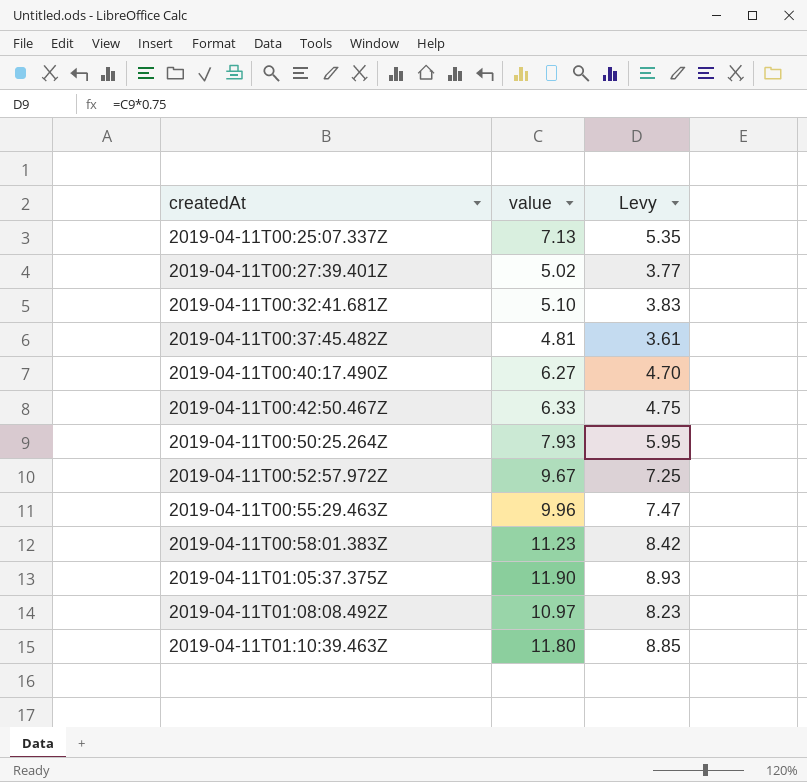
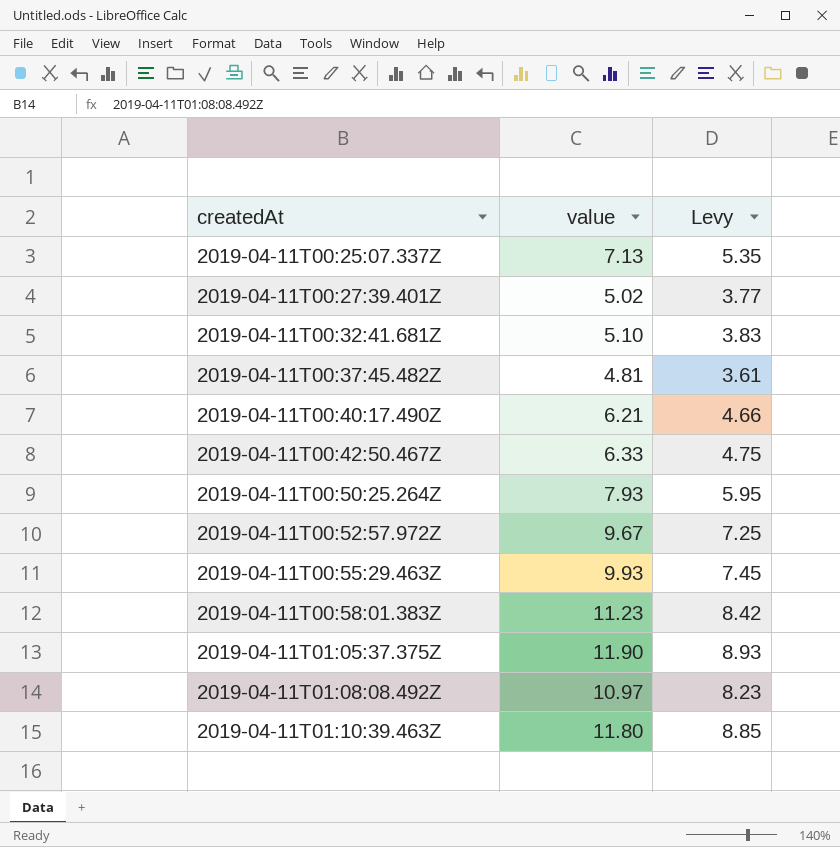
2019-04-11T00:40:17.490Z | value: 6.27 -> 6.21
2019-04-11T00:40:17.490Z | Levy: 4.70 -> 4.66
2019-04-11T00:55:29.463Z | value: 9.96 -> 9.93
2019-04-11T00:55:29.463Z | Levy: 7.47 -> 7.45

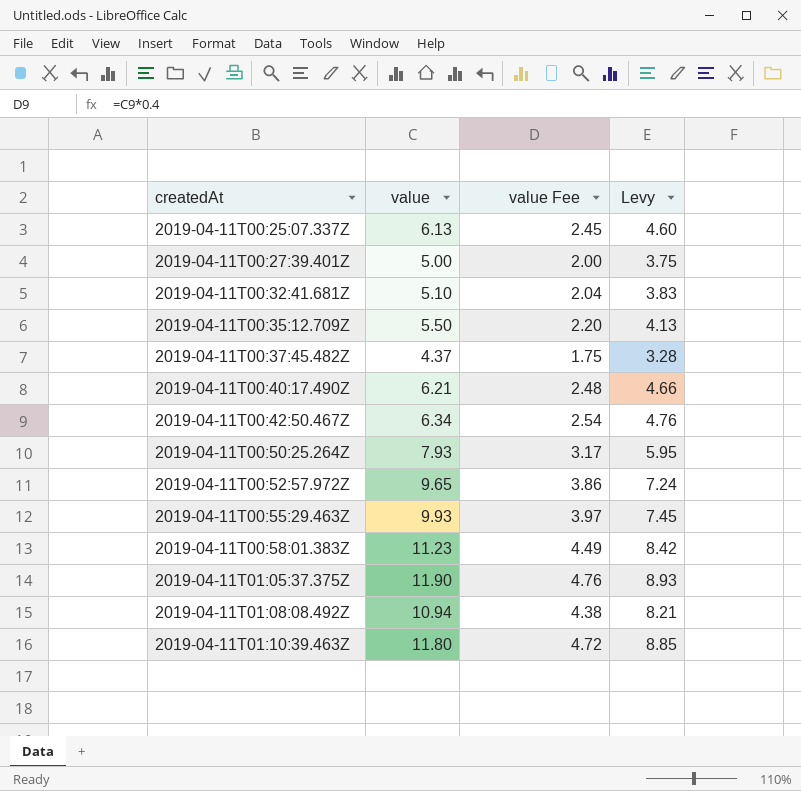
column value Fee | formula: none -> [value] * 0.4
2019-04-11T00:25:07.337Z | value: 7.13 -> 6.13
2019-04-11T00:25:07.337Z | Levy: 5.35 -> 4.60
2019-04-11T00:27:39.401Z | value: 5.02 -> 5.00
2019-04-11T00:27:39.401Z | Levy: 3.77 -> 3.75
row 2019-04-11T00:35:12.709Z: none -> 5.50 | 2.20 | 4.13
2019-04-11T00:37:45.482Z | value: 4.81 -> 4.37
2019-04-11T00:37:45.482Z | Levy: 3.61 -> 3.28
2019-04-11T00:42:50.467Z | value: 6.33 -> 6.34
2019-04-11T00:42:50.467Z | Levy: 4.75 -> 4.76
2019-04-11T00:52:57.972Z | value: 9.67 -> 9.65
2019-04-11T00:52:57.972Z | Levy: 7.25 -> 7.24
2019-04-11T01:08:08.492Z | value: 10.97 -> 10.94
2019-04-11T01:08:08.492Z | Levy: 8.23 -> 8.21

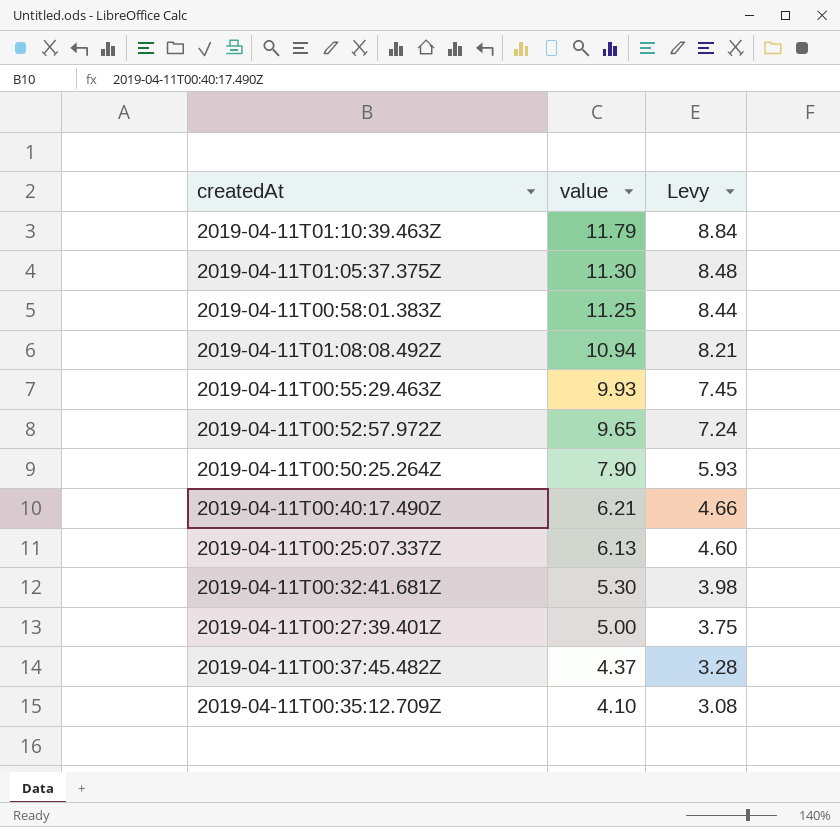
row order: createdAt ascending -> value descending
column value Fee | formula: [value] * 0.4 -> none
row 2019-04-11T00:42:50.467Z: 6.34 | 2.54 | 4.76 -> none
2019-04-11T01:10:39.463Z | value: 11.80 -> 11.79
2019-04-11T01:10:39.463Z | Levy: 8.85 -> 8.84
2019-04-11T01:05:37.375Z | value: 11.90 -> 11.30
2019-04-11T01:05:37.375Z | Levy: 8.93 -> 8.48
2019-04-11T00:58:01.383Z | value: 11.23 -> 11.25
2019-04-11T00:58:01.383Z | Levy: 8.42 -> 8.44
2019-04-11T00:50:25.264Z | value: 7.93 -> 7.90
2019-04-11T00:50:25.264Z | Levy: 5.95 -> 5.93
2019-04-11T00:32:41.681Z | value: 5.10 -> 5.30
2019-04-11T00:32:41.681Z | Levy: 3.83 -> 3.98
2019-04-11T00:35:12.709Z | value: 5.50 -> 4.10
2019-04-11T00:35:12.709Z | Levy: 4.13 -> 3.08

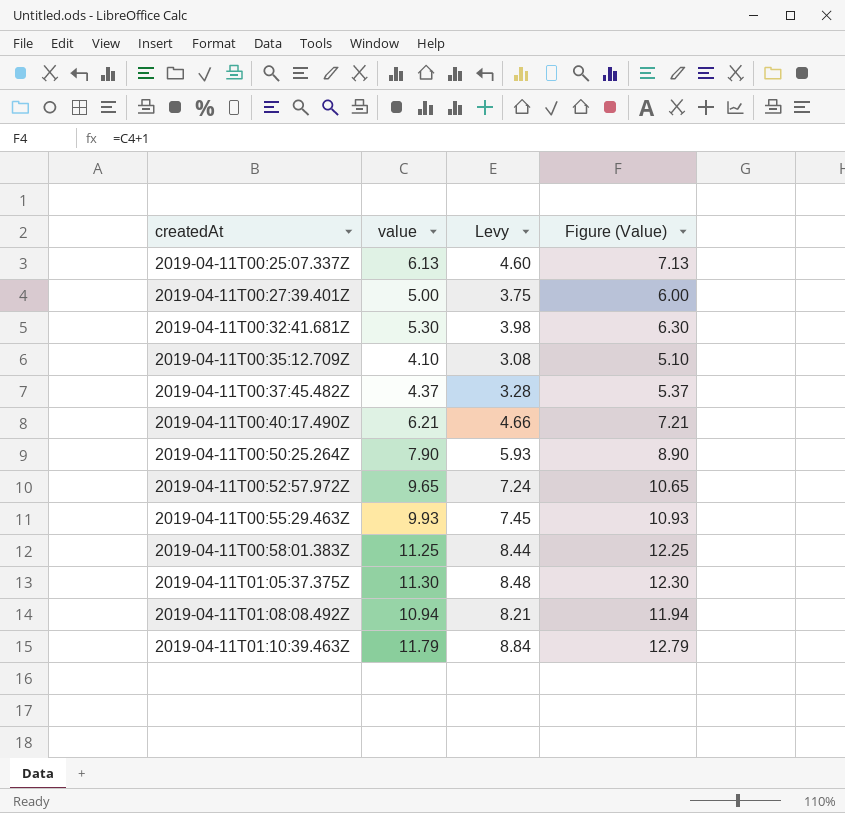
row order: value descending -> createdAt ascending
column Figure (Value) | formula: none -> [value] + 1

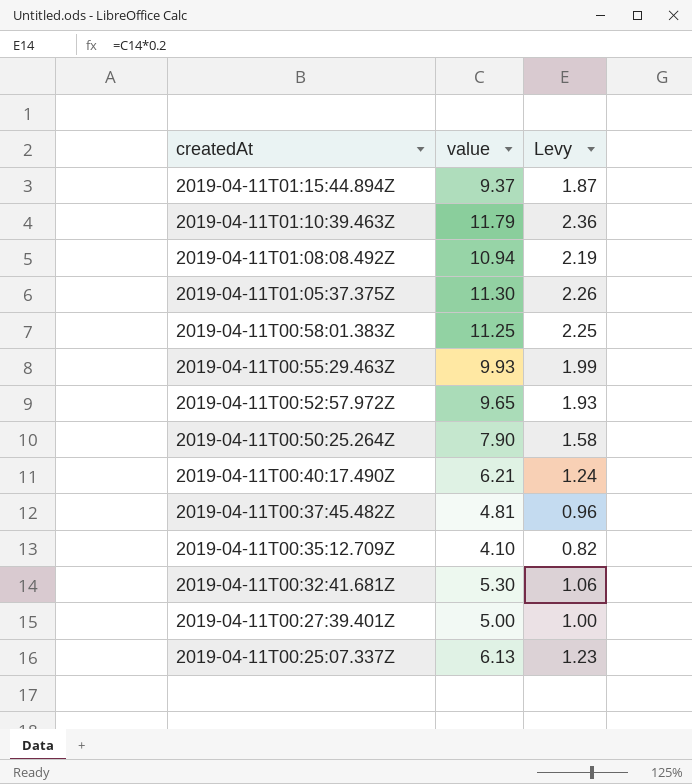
row order: createdAt ascending -> createdAt descending
column Figure (Value) | formula: [value] + 1 -> none
column Levy | formula: [value] * 0.75 -> [value] * 0.2
row 2019-04-11T01:15:44.894Z: none -> 9.37 | 1.87
2019-04-11T00:37:45.482Z | value: 4.37 -> 4.81

